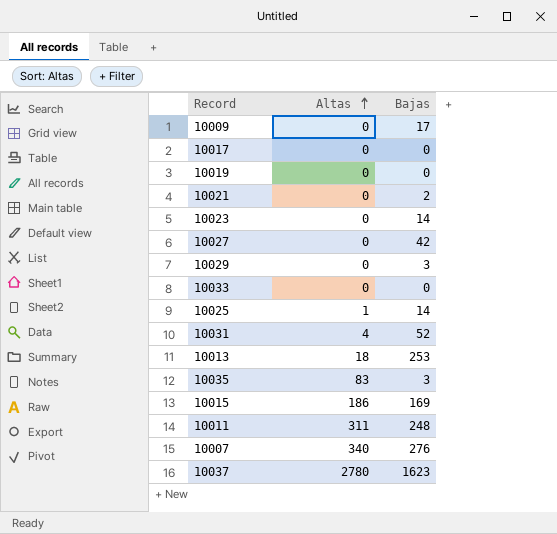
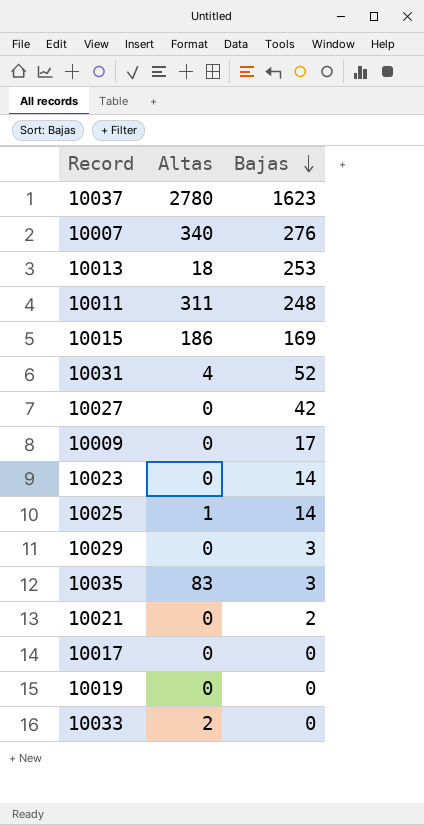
row order: Altas ascending -> Bajas descending
10033 | Altas: 0 -> 2

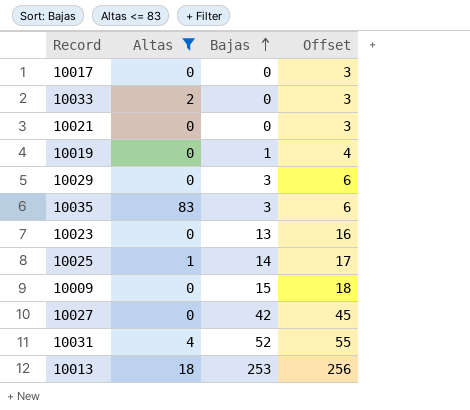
filter: none -> Altas <= 83
row order: Bajas descending -> Bajas ascending
column Offset | formula: none -> [Bajas] + 3
10021 | Bajas: 2 -> 0
10019 | Bajas: 0 -> 1
10023 | Bajas: 14 -> 13
10009 | Bajas: 17 -> 15

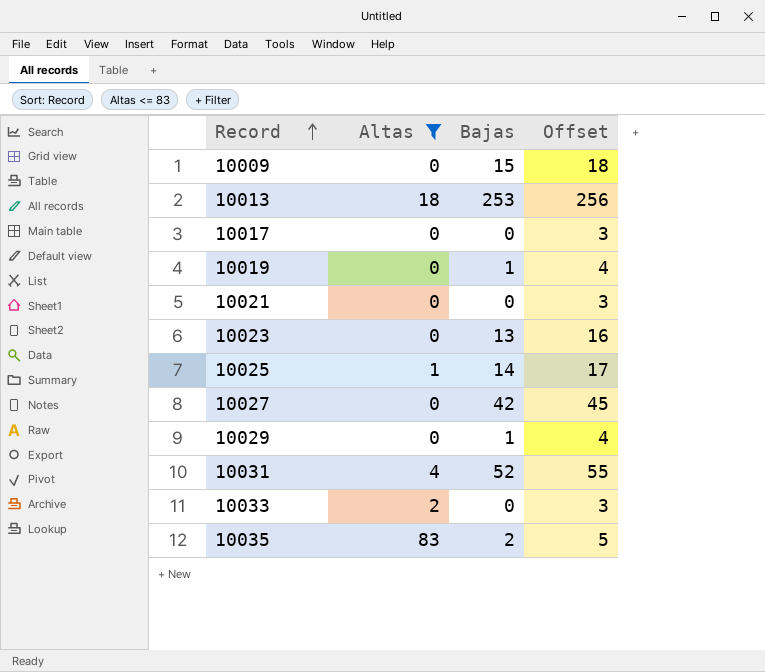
row order: Bajas ascending -> Record ascending
10029 | Bajas: 3 -> 1
10029 | Offset: 6 -> 4
10035 | Bajas: 3 -> 2
10035 | Offset: 6 -> 5

